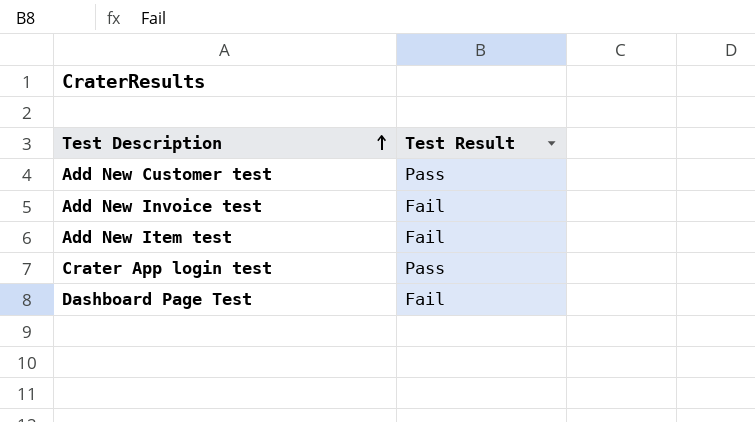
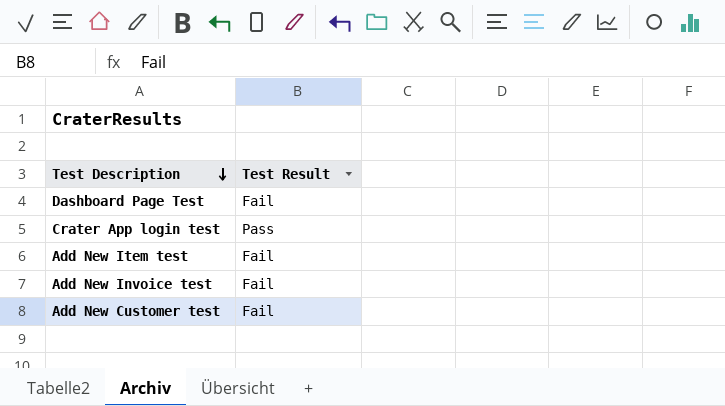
row order: Test Description ascending -> Test Description descending
Add New Customer test | Test Result: Pass -> Fail

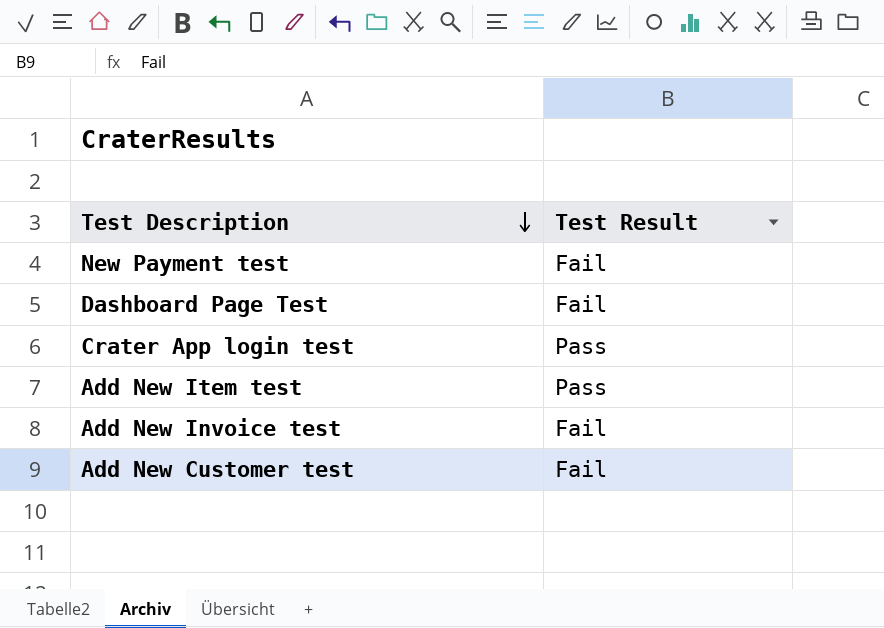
row New Payment test: none -> Fail
Add New Item test | Test Result: Fail -> Pass

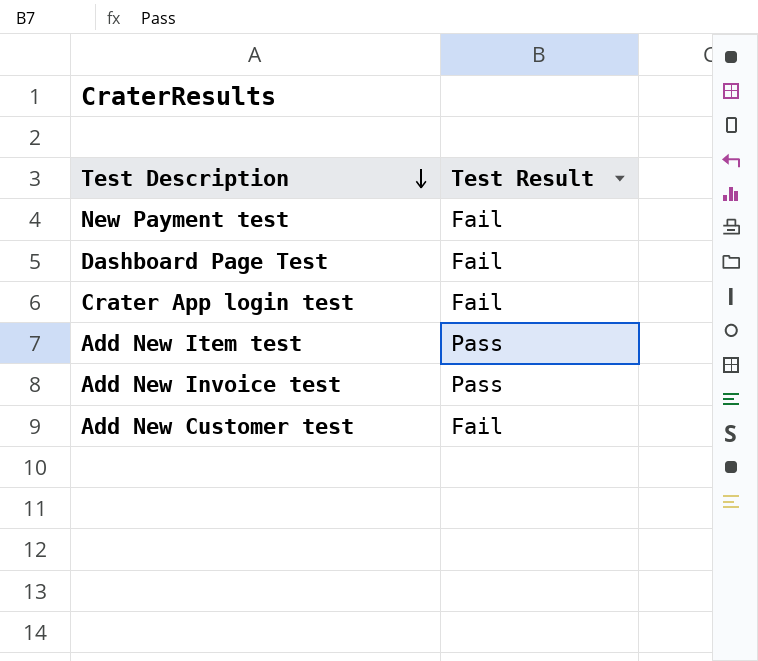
Crater App login test | Test Result: Pass -> Fail
Add New Invoice test | Test Result: Fail -> Pass

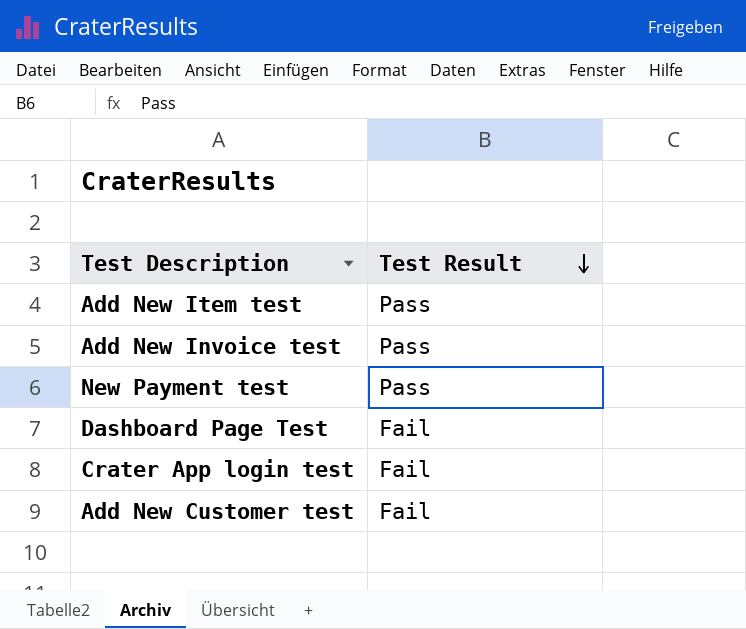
row order: Test Description descending -> Test Result descending
New Payment test | Test Result: Fail -> Pass

